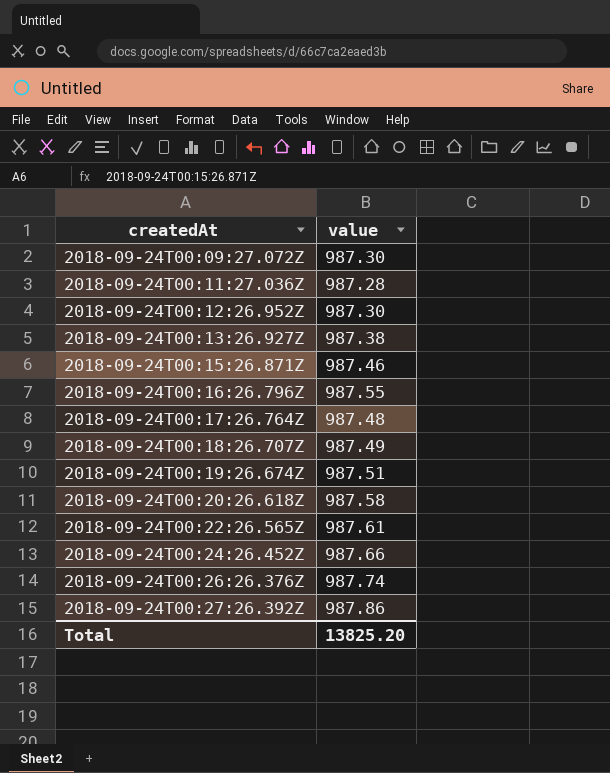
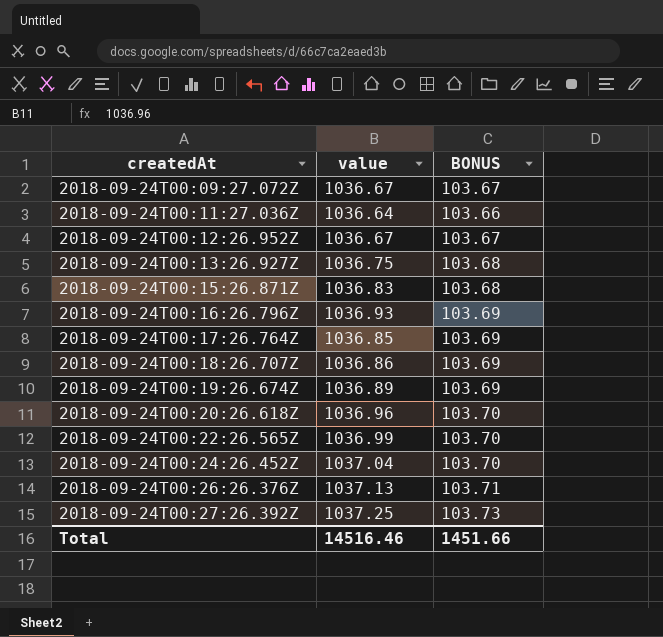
column BONUS | formula: none -> [value] * 0.1
2018-09-24T00:09:27.072Z | value: 987.30 -> 1036.67
2018-09-24T00:11:27.036Z | value: 987.28 -> 1036.64
2018-09-24T00:12:26.952Z | value: 987.30 -> 1036.67
2018-09-24T00:13:26.927Z | value: 987.38 -> 1036.75
2018-09-24T00:15:26.871Z | value: 987.46 -> 1036.83
2018-09-24T00:16:26.796Z | value: 987.55 -> 1036.93
2018-09-24T00:17:26.764Z | value: 987.48 -> 1036.85
2018-09-24T00:18:26.707Z | value: 987.49 -> 1036.86
2018-09-24T00:19:26.674Z | value: 987.51 -> 1036.89
2018-09-24T00:20:26.618Z | value: 987.58 -> 1036.96
2018-09-24T00:22:26.565Z | value: 987.61 -> 1036.99
2018-09-24T00:24:26.452Z | value: 987.66 -> 1037.04
2018-09-24T00:26:26.376Z | value: 987.74 -> 1037.13
2018-09-24T00:27:26.392Z | value: 987.86 -> 1037.25
Total | value: 13825.20 -> 14516.46

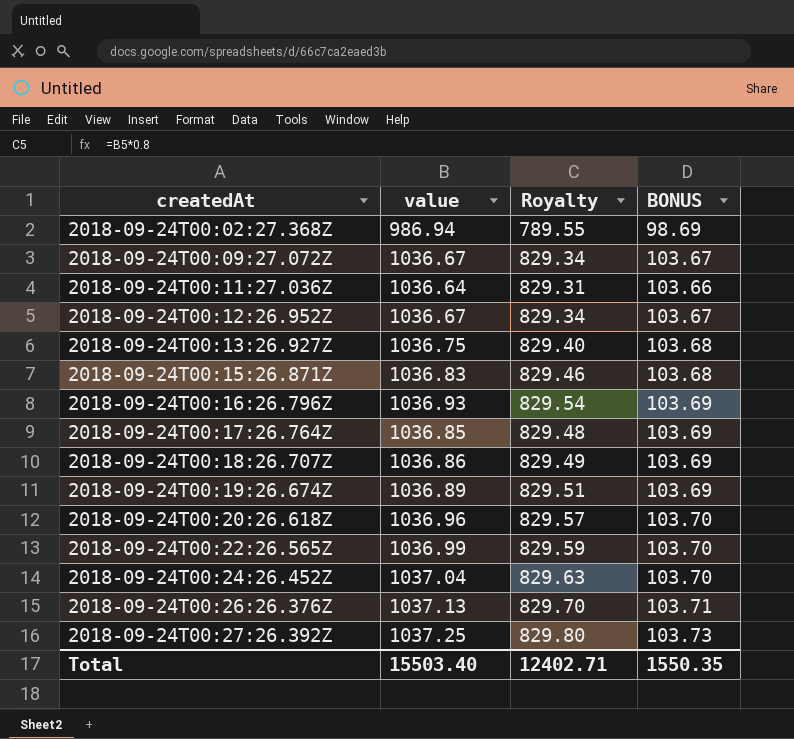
column Royalty | formula: none -> [value] * 0.8
row 2018-09-24T00:02:27.368Z: none -> 986.94 | 789.55 | 98.69
Total | value: 14516.46 -> 15503.40
Total | BONUS: 1451.66 -> 1550.35

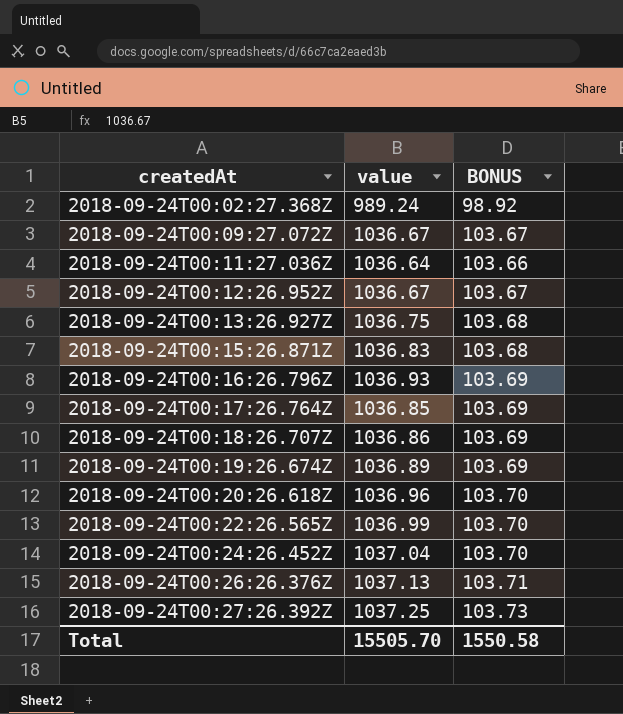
column Royalty | formula: [value] * 0.8 -> none
2018-09-24T00:02:27.368Z | value: 986.94 -> 989.24
2018-09-24T00:02:27.368Z | BONUS: 98.69 -> 98.92
Total | value: 15503.40 -> 15505.70
Total | BONUS: 1550.35 -> 1550.58

